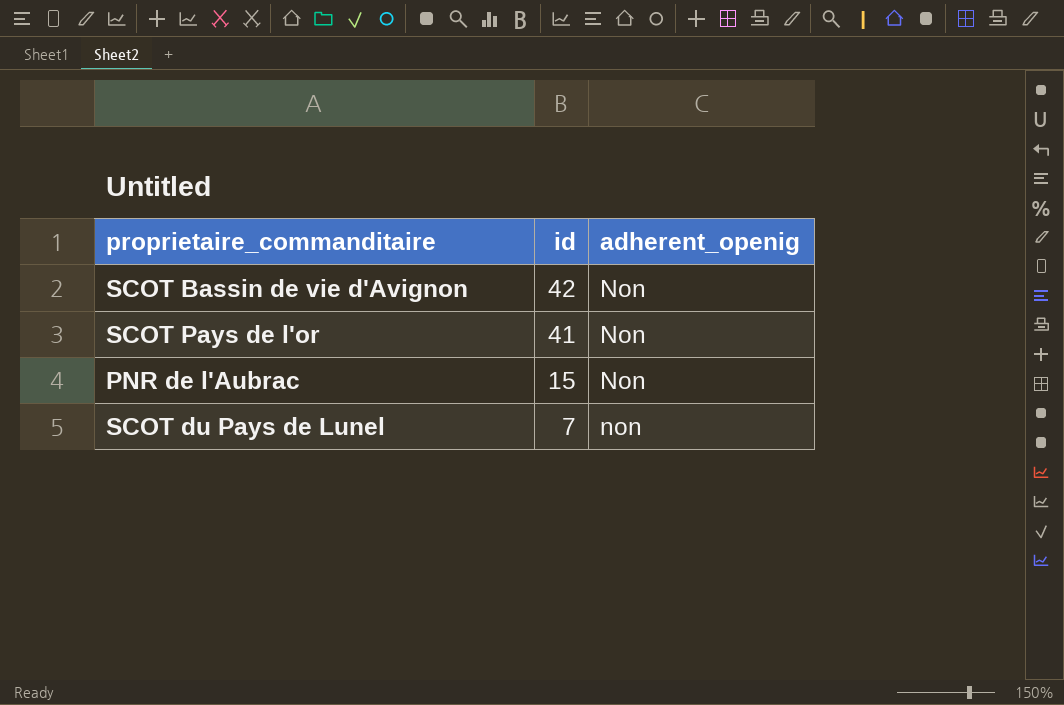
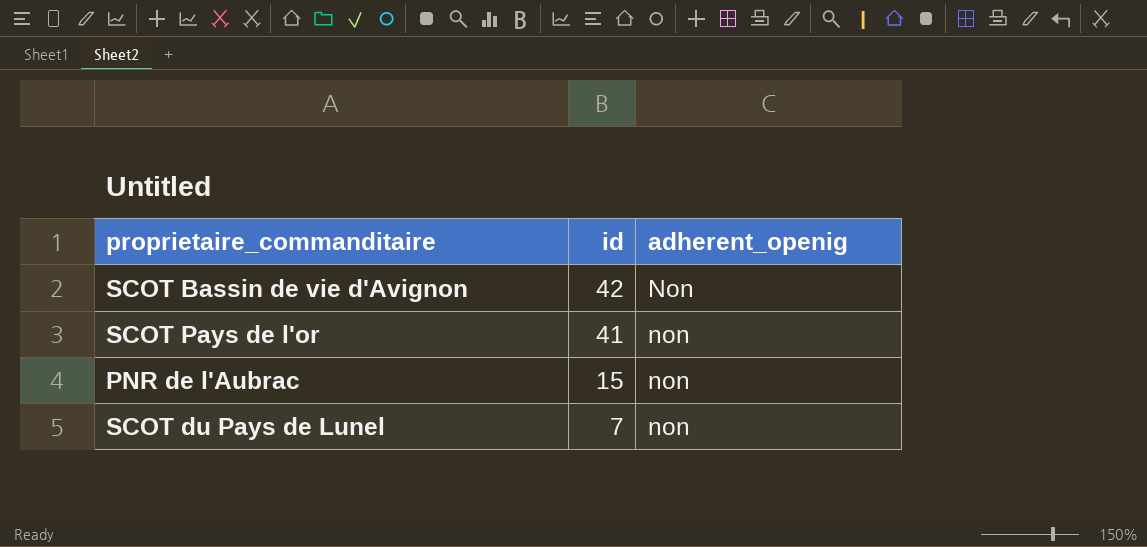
SCOT Pays de l'or | adherent_openig: Non -> non
PNR de l'Aubrac | adherent_openig: Non -> non

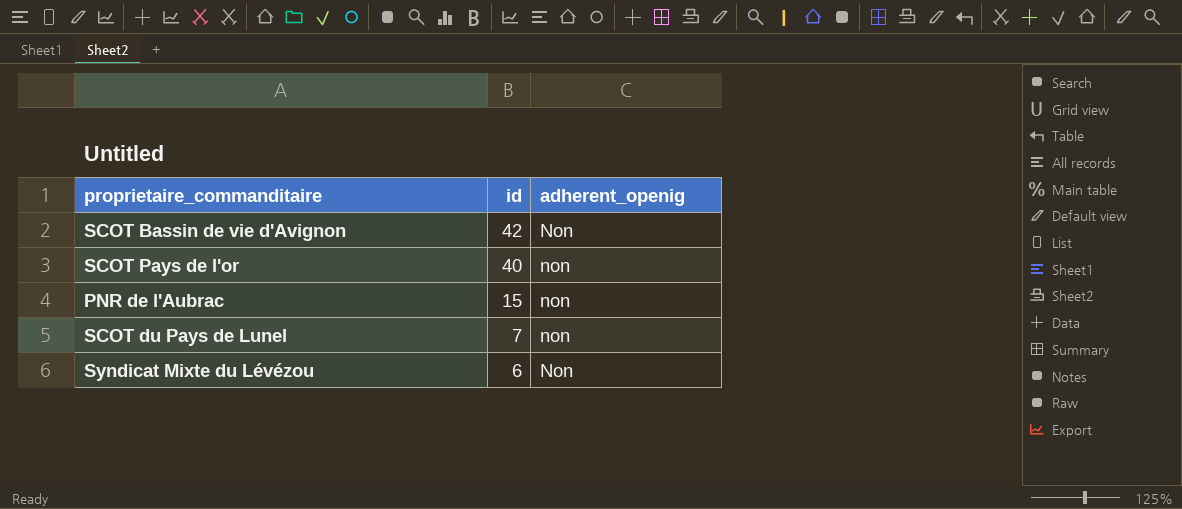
SCOT Pays de l'or | id: 41 -> 40
row Syndicat Mixte du Lévézou: none -> 6 | Non

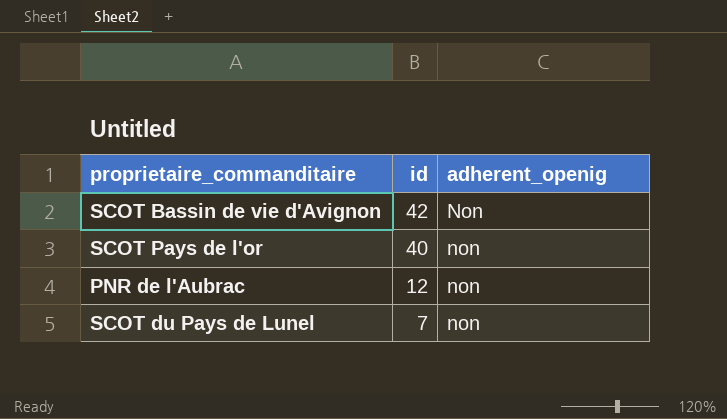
row Syndicat Mixte du Lévézou: 6 | Non -> none
PNR de l'Aubrac | id: 15 -> 12

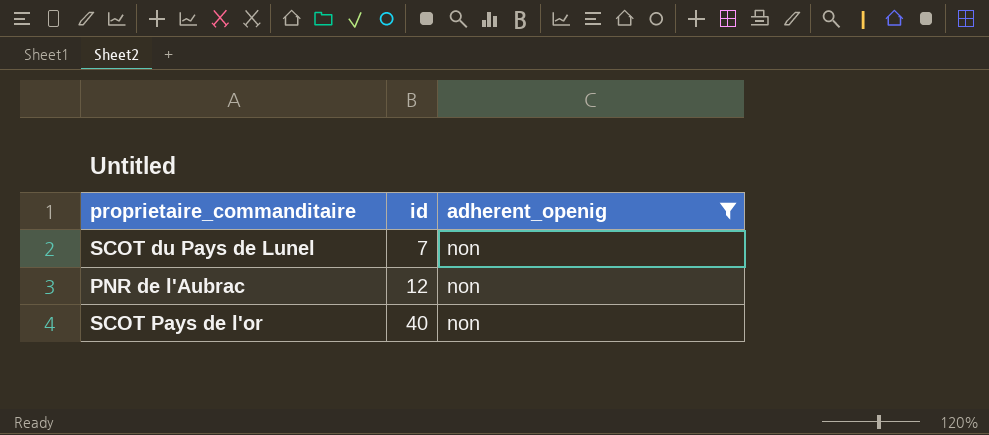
filter: none -> adherent_openig = non
row order: id descending -> id ascending

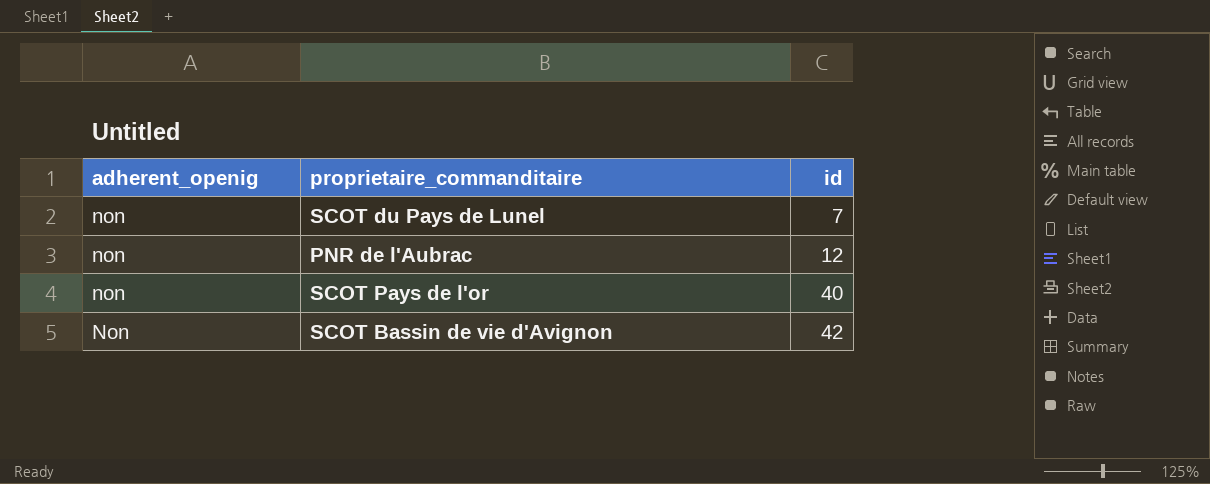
filter: adherent_openig = non -> none
column adherent_openig | position: 3 -> 1

